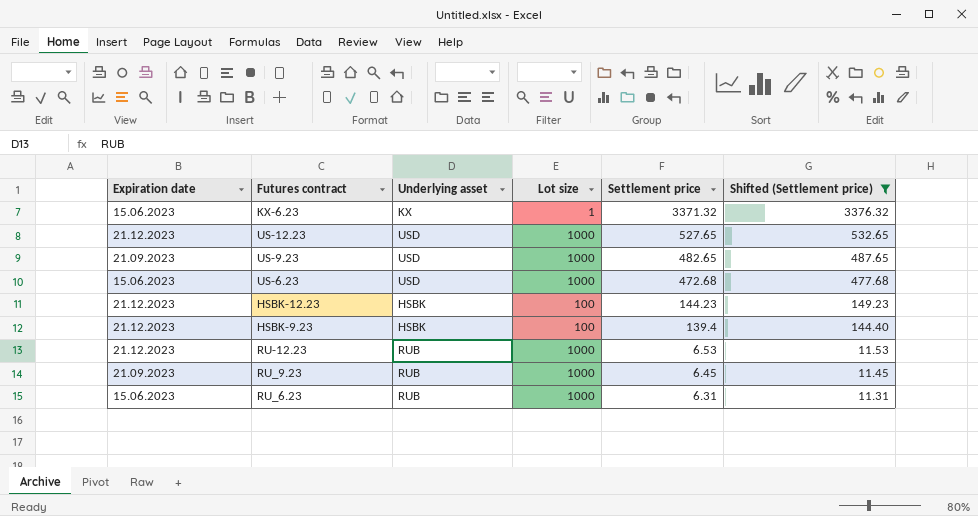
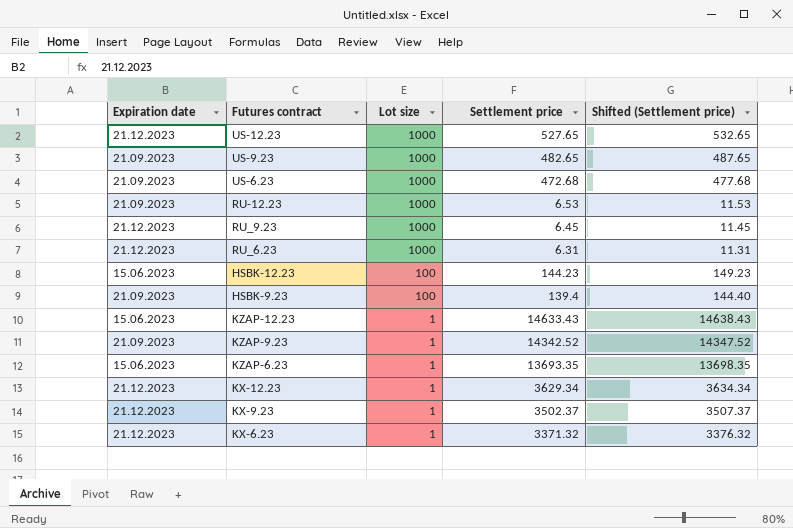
filter: Shifted (Settlement price) <= 3376.32 -> none
row order: Settlement price descending -> Lot size descending
column Underlying asset | position: 3 -> none
US-6.23 | Expiration date: 15.06.2023 -> 21.09.2023
RU-12.23 | Expiration date: 21.12.2023 -> 21.09.2023
RU_9.23 | Expiration date: 21.09.2023 -> 21.12.2023
RU_6.23 | Expiration date: 15.06.2023 -> 21.12.2023
HSBK-12.23 | Expiration date: 21.12.2023 -> 15.06.2023
HSBK-9.23 | Expiration date: 21.12.2023 -> 21.09.2023
KX-6.23 | Expiration date: 15.06.2023 -> 21.12.2023

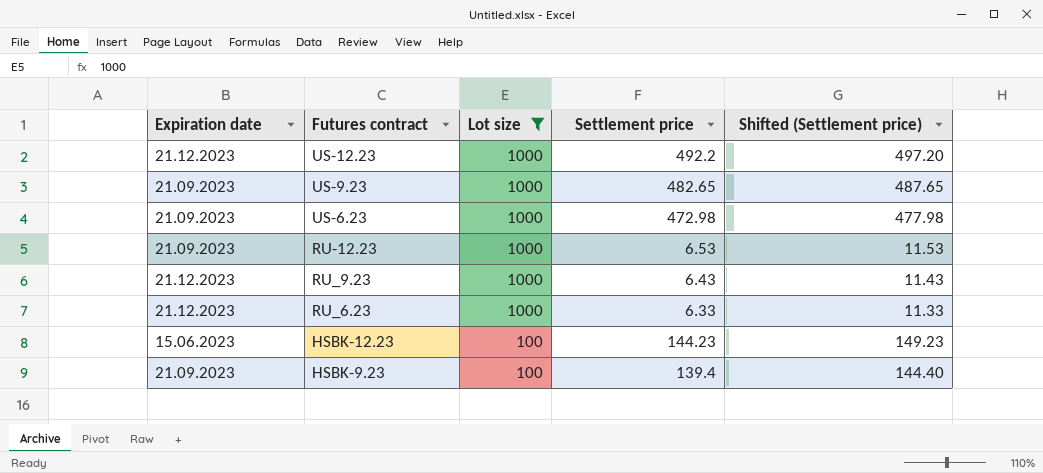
filter: none -> Lot size != 1
US-12.23 | Settlement price: 527.65 -> 492.2
US-12.23 | Shifted (Settlement price): 532.65 -> 497.20
US-6.23 | Settlement price: 472.68 -> 472.98
US-6.23 | Shifted (Settlement price): 477.68 -> 477.98
RU_9.23 | Settlement price: 6.45 -> 6.43
RU_9.23 | Shifted (Settlement price): 11.45 -> 11.43
RU_6.23 | Settlement price: 6.31 -> 6.33
RU_6.23 | Shifted (Settlement price): 11.31 -> 11.33

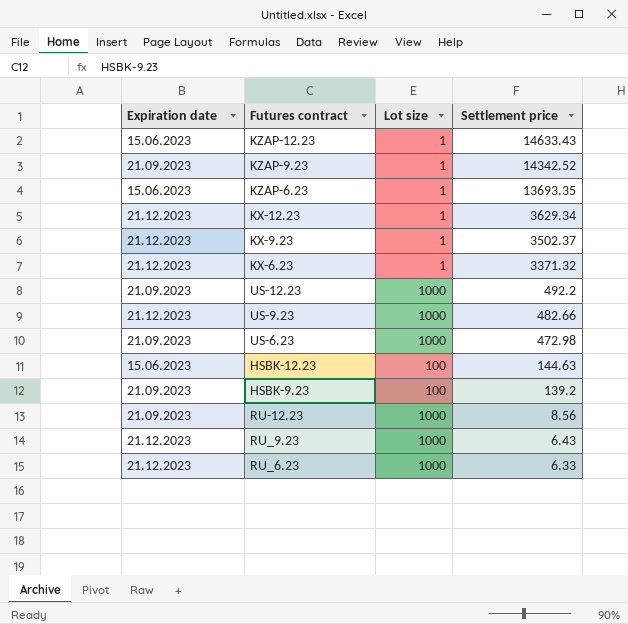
filter: Lot size != 1 -> none
row order: Lot size descending -> Settlement price descending
column Shifted (Settlement price) | formula: [Settlement price] + 5 -> none
US-12.23 | Expiration date: 21.12.2023 -> 21.09.2023
US-9.23 | Expiration date: 21.09.2023 -> 21.12.2023
US-9.23 | Settlement price: 482.65 -> 482.66
HSBK-12.23 | Settlement price: 144.23 -> 144.63
HSBK-9.23 | Settlement price: 139.4 -> 139.2
RU-12.23 | Settlement price: 6.53 -> 8.56

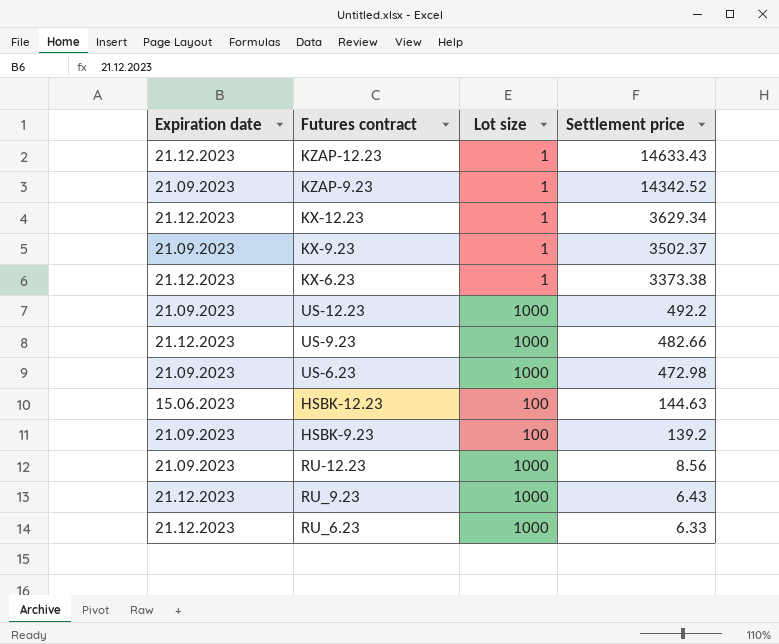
row KZAP-6.23: 15.06.2023 | 1 | 13693.35 -> none
KZAP-12.23 | Expiration date: 15.06.2023 -> 21.12.2023
KX-9.23 | Expiration date: 21.12.2023 -> 21.09.2023
KX-6.23 | Settlement price: 3371.32 -> 3373.38

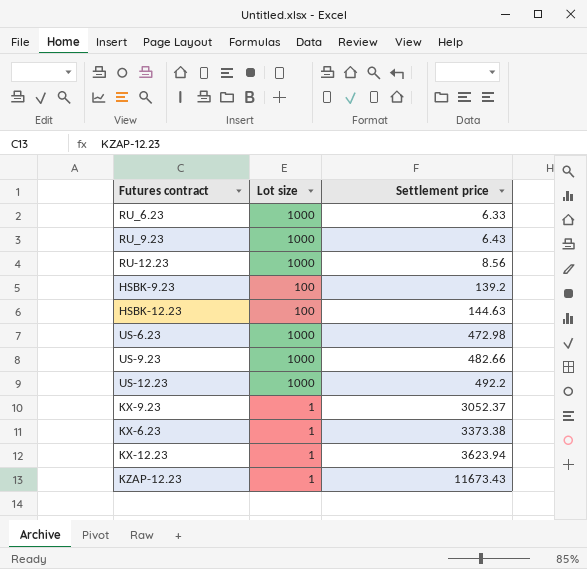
row order: Settlement price descending -> Settlement price ascending
column Expiration date | position: 1 -> none
row KZAP-9.23: 21.09.2023 | 1 | 14342.52 -> none
KX-9.23 | Settlement price: 3502.37 -> 3052.37
KX-12.23 | Settlement price: 3629.34 -> 3623.94
KZAP-12.23 | Settlement price: 14633.43 -> 11673.43

